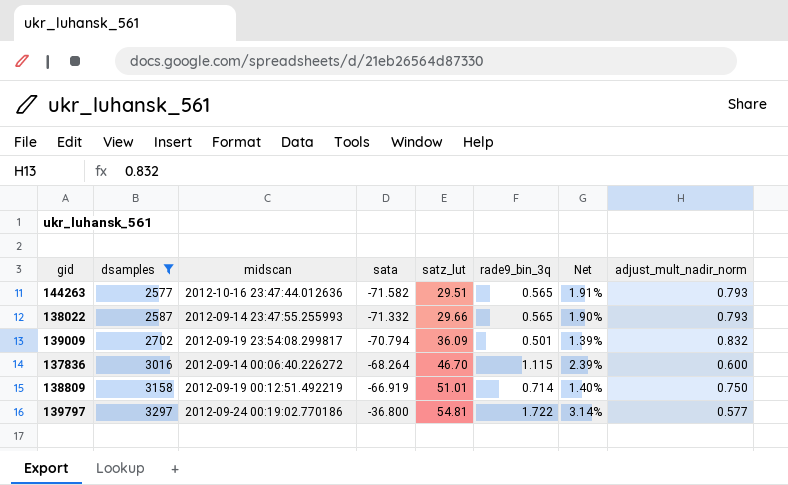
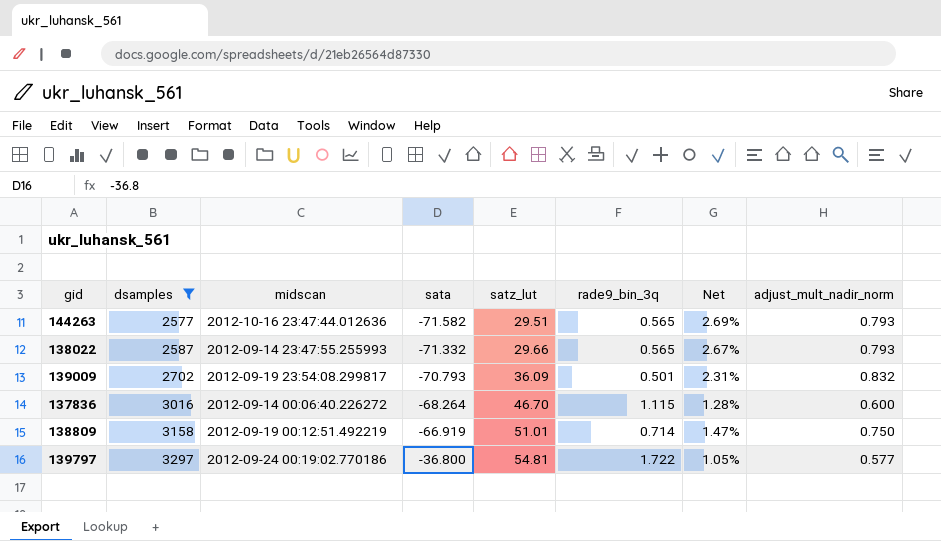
column Net | formula: [rade9_bin_3q] / [satz_lut] -> [adjust_mult_nadir_norm] / [satz_lut]
139009 | sata: -70.794 -> -70.793

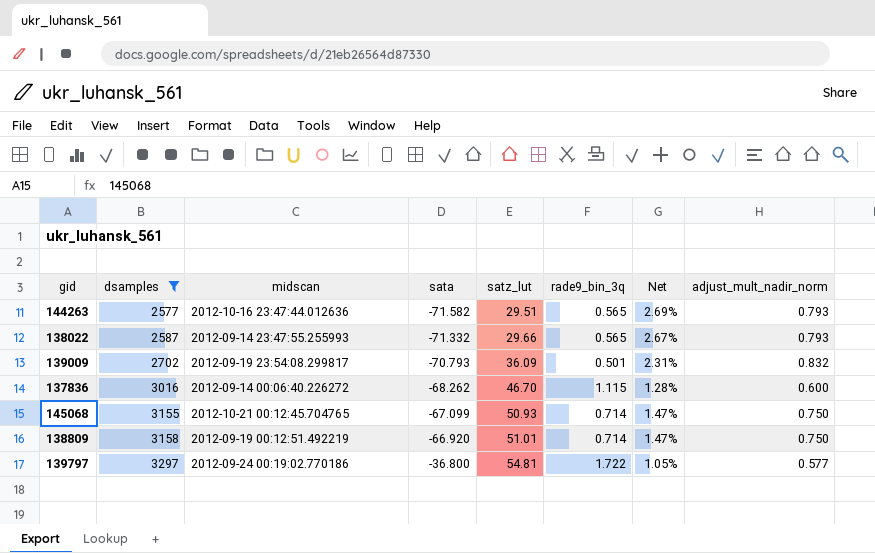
137836 | sata: -68.264 -> -68.262
row 145068: none -> 3155 | 2012-10-21 00:12:45.704765 | -67.099 | 50.93 | 0.714 | 1.47% | 0.750
138809 | sata: -66.919 -> -66.920

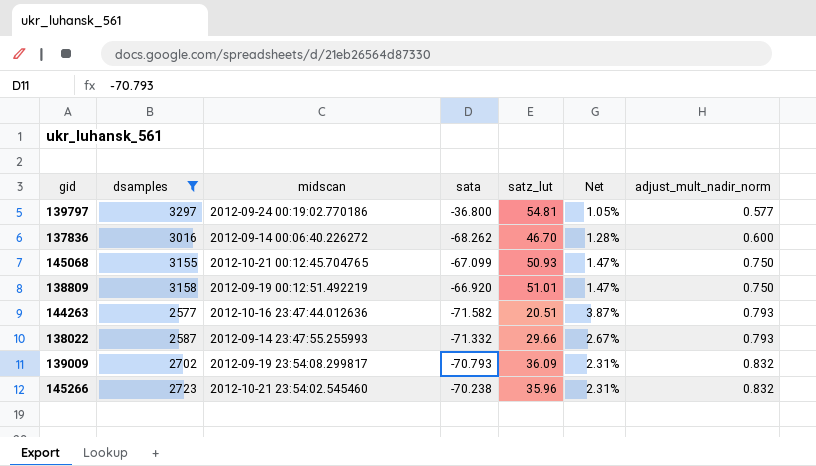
row order: dsamples ascending -> adjust_mult_nadir_norm ascending
column rade9_bin_3q | position: 6 -> none
144263 | satz_lut: 29.51 -> 20.51
144263 | Net: 2.69% -> 3.87%
row 145266: none -> 2723 | 2012-10-21 23:54:02.545460 | -70.238 | 35.96 | 2.31% | 0.832

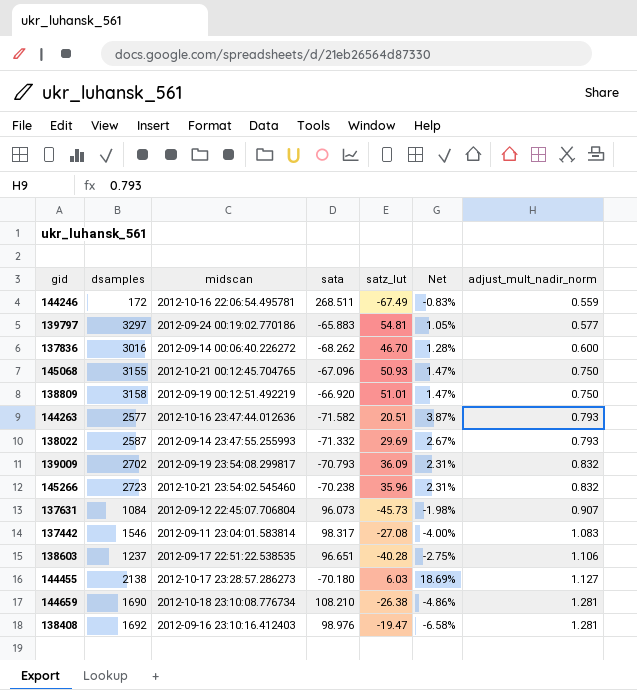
filter: dsamples >= 2577 -> none
139797 | sata: -36.800 -> -65.883
145068 | sata: -67.099 -> -67.096
138022 | satz_lut: 29.66 -> 29.69

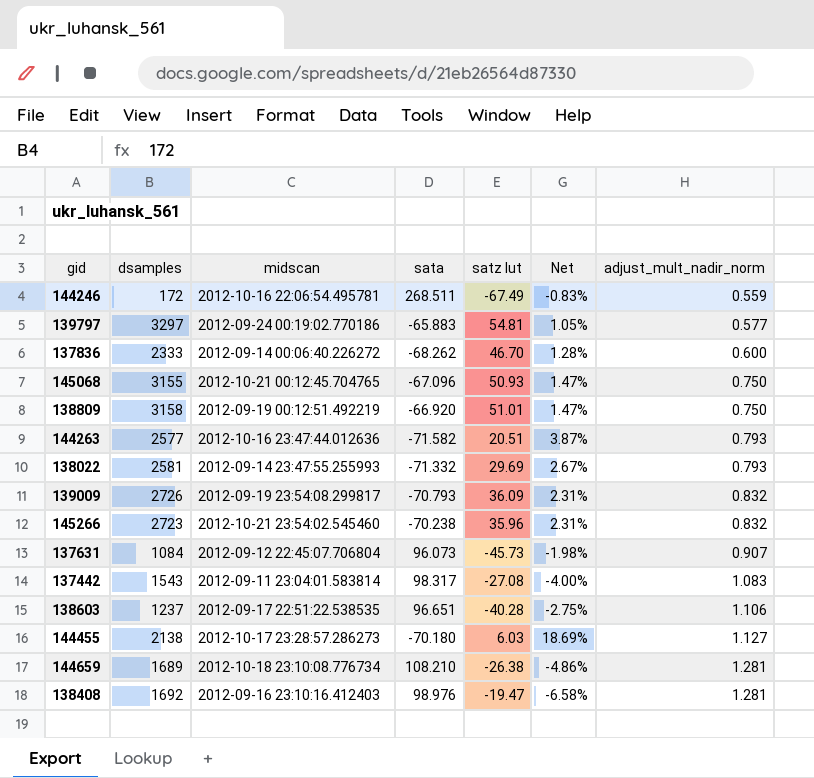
column name: satz_lut -> satz lut
137836 | dsamples: 3016 -> 2333
138022 | dsamples: 2587 -> 2581
139009 | dsamples: 2702 -> 2726
137442 | dsamples: 1546 -> 1543
144659 | dsamples: 1690 -> 1689

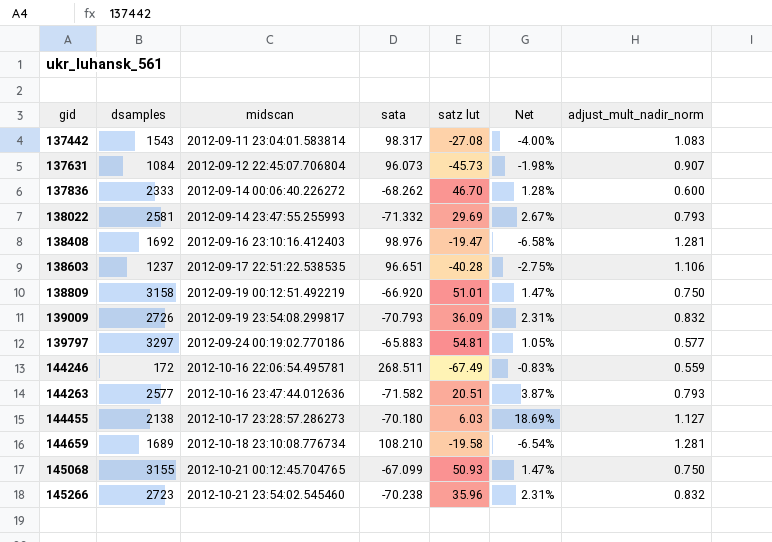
row order: adjust_mult_nadir_norm ascending -> gid ascending
144659 | satz lut: -26.38 -> -19.58
144659 | Net: -4.86% -> -6.54%
145068 | sata: -67.096 -> -67.099

